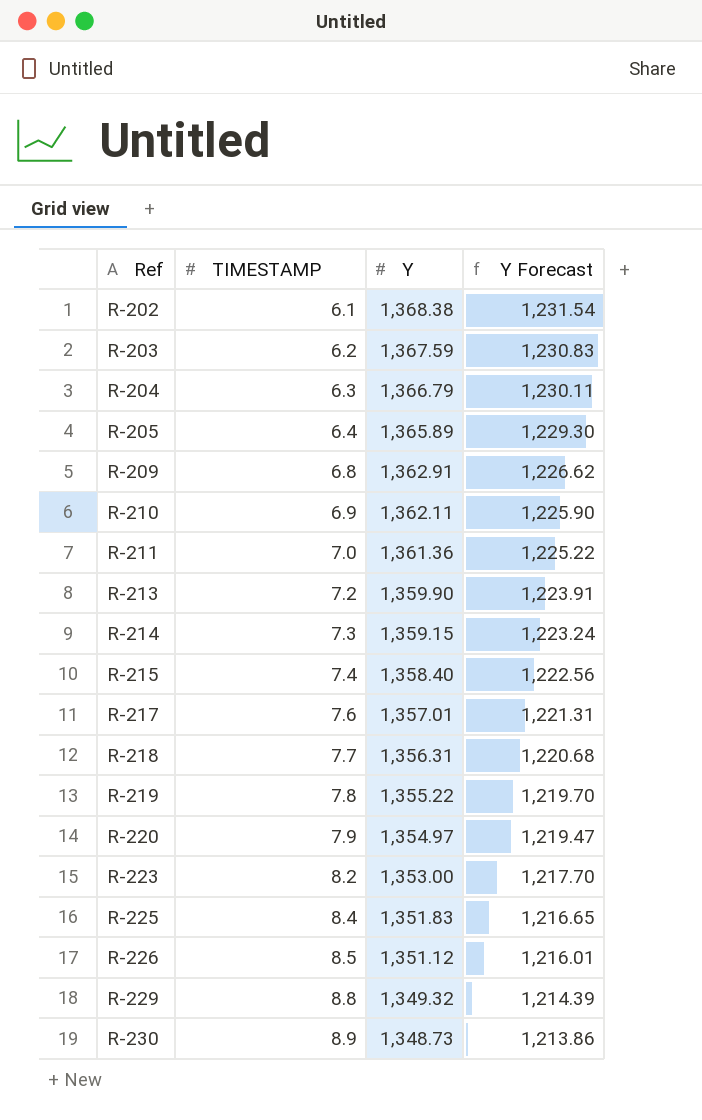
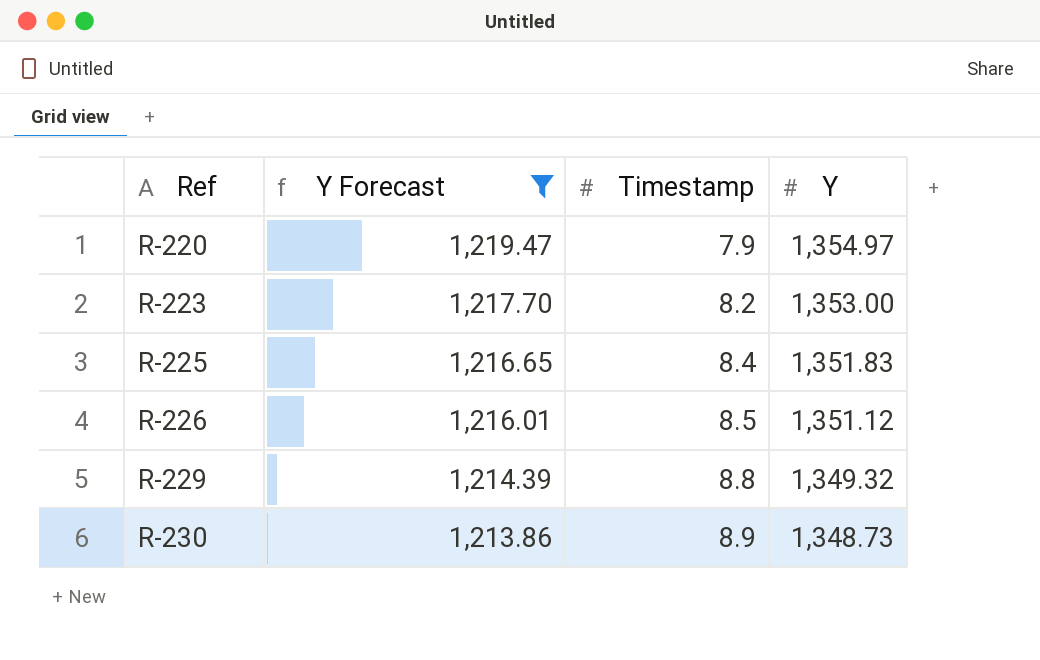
filter: none -> Y Forecast <= 1,219.47
column Y Forecast | position: 4 -> 2
column name: TIMESTAMP -> Timestamp

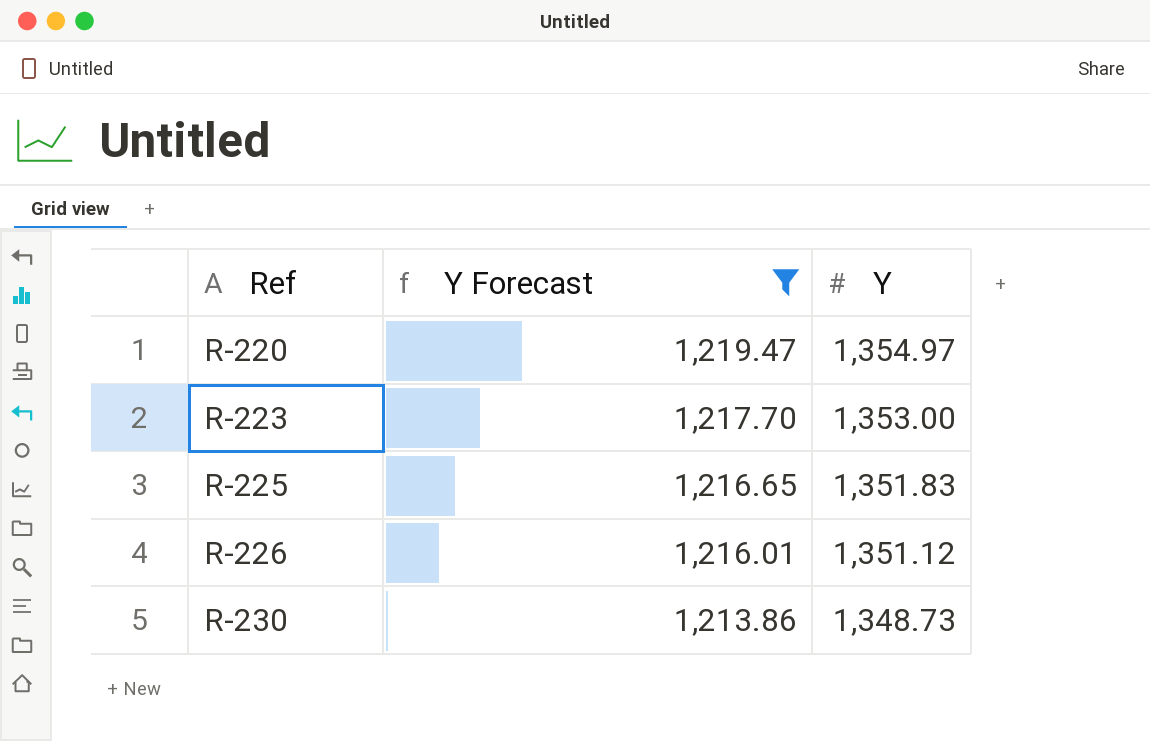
column Timestamp | position: 3 -> none
row R-229: 1,214.39 | 8.8 | 1,349.32 -> none

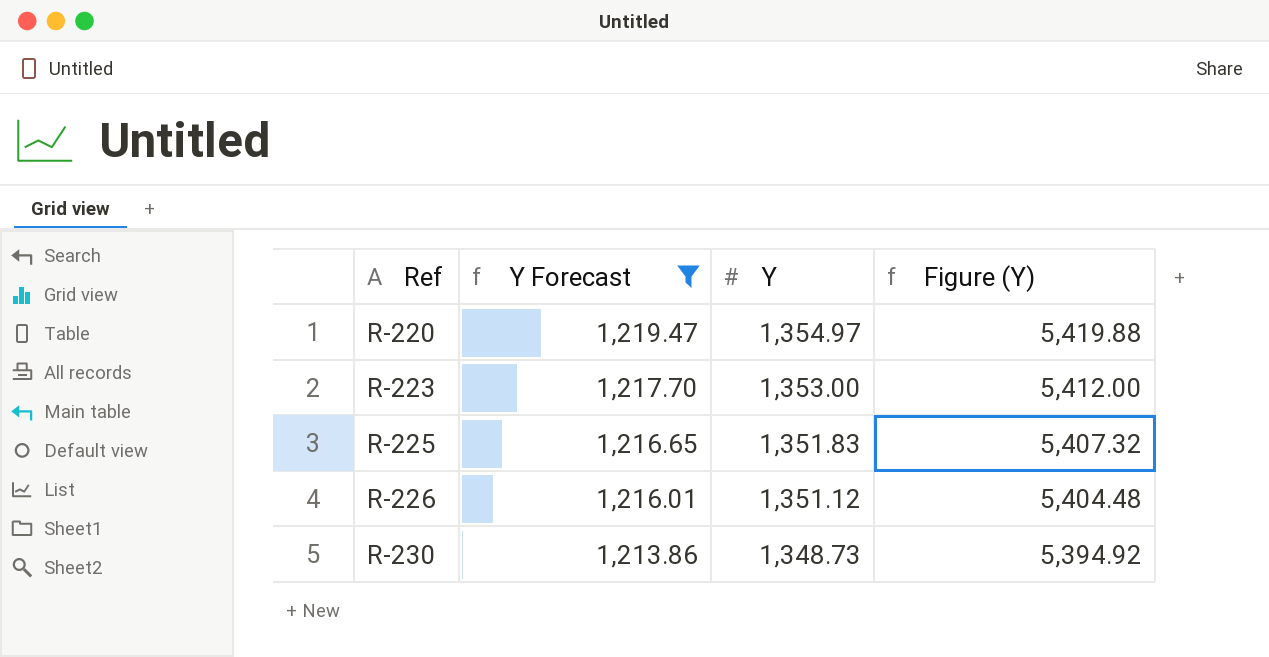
column Figure (Y) | formula: none -> [Y] * 4

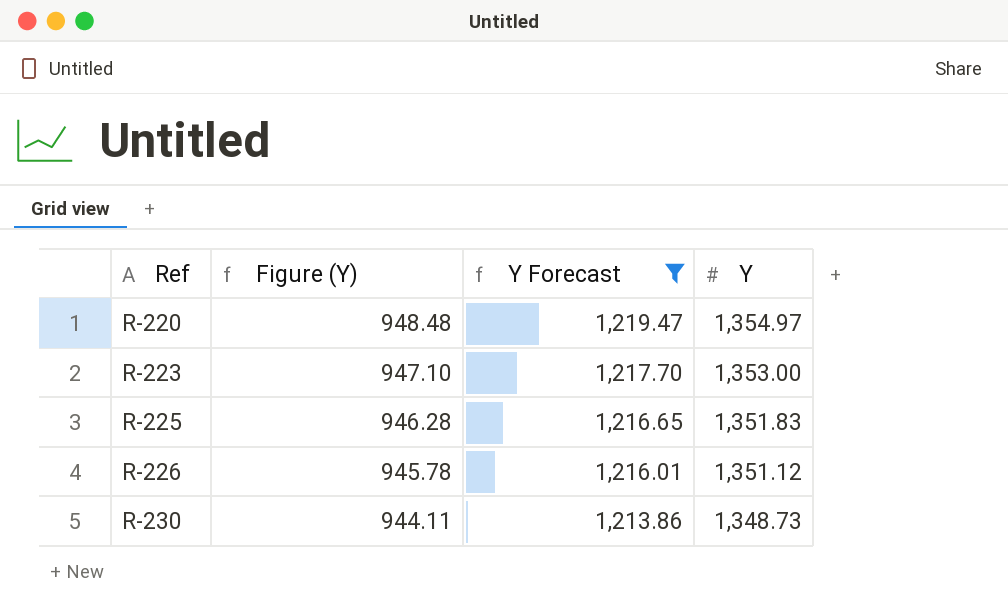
column Figure (Y) | formula: [Y] * 4 -> [Y] * 0.7
column Figure (Y) | position: 4 -> 2

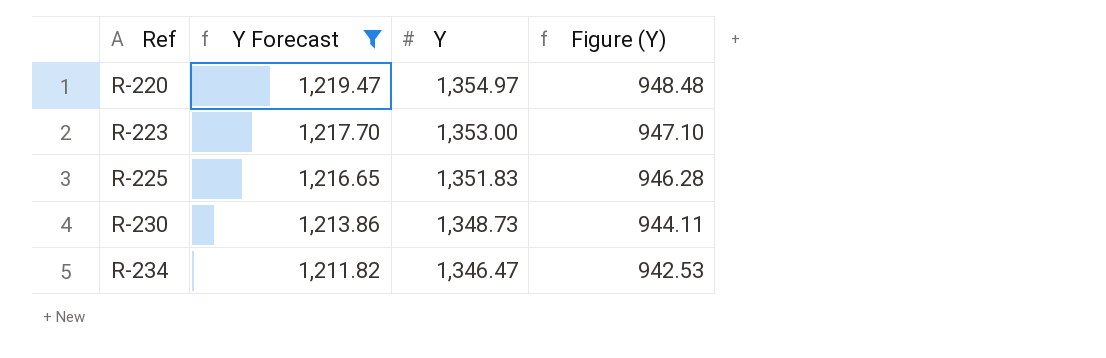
column Figure (Y) | position: 2 -> 4
row R-226: 945.78 | 1,216.01 | 1,351.12 -> none
row R-234: none -> 1,211.82 | 1,346.47 | 942.53

